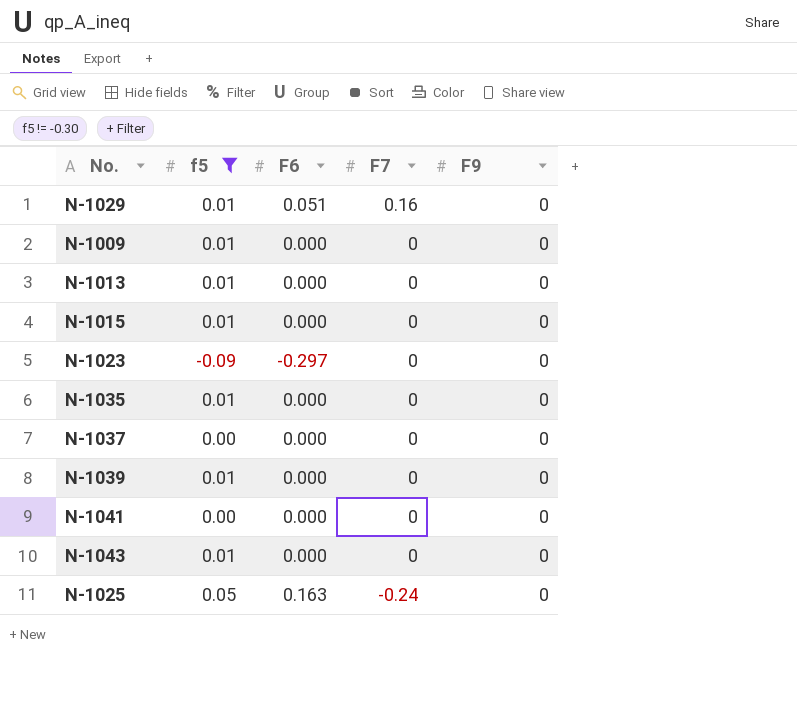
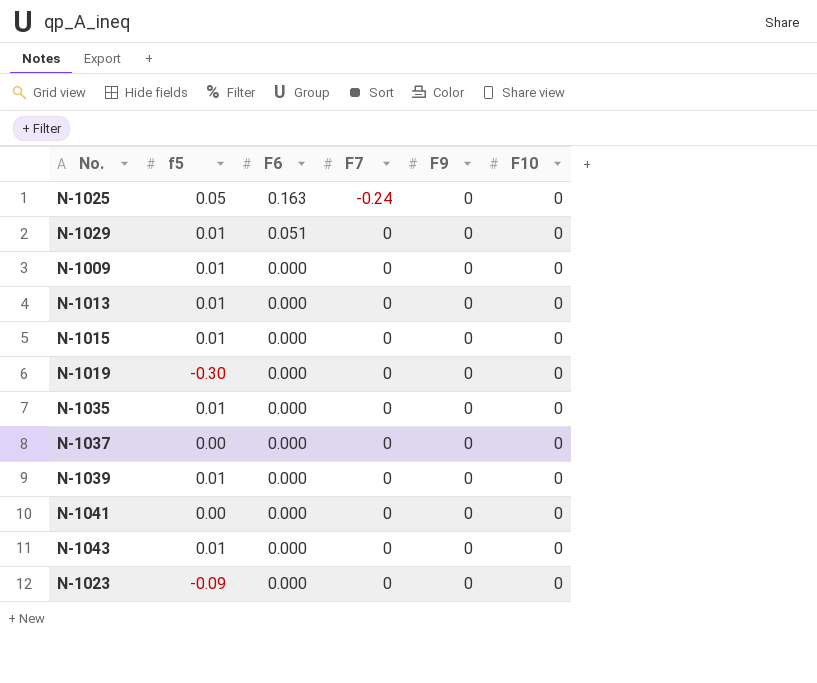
filter: f5 != -0.30 -> none
row order: F7 descending -> F6 descending
column F10 | position: none -> 6
N-1029 | F7: 0.16 -> 0
N-1023 | F6: -0.297 -> 0.000

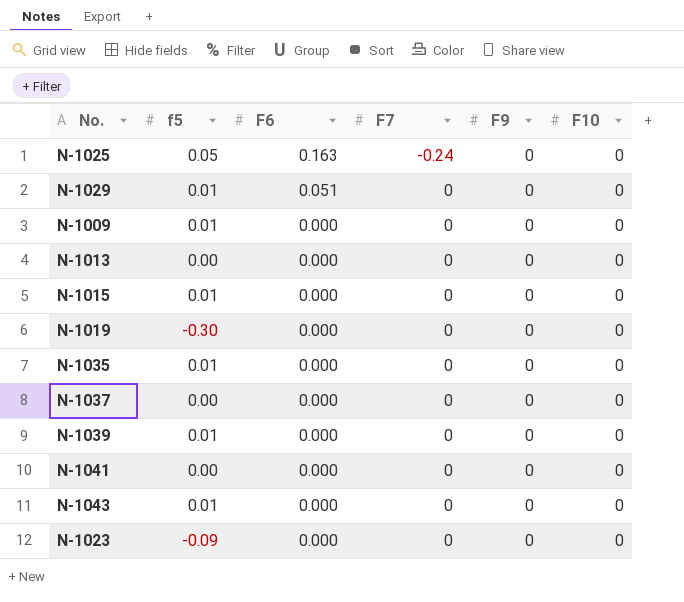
N-1013 | f5: 0.01 -> 0.00

